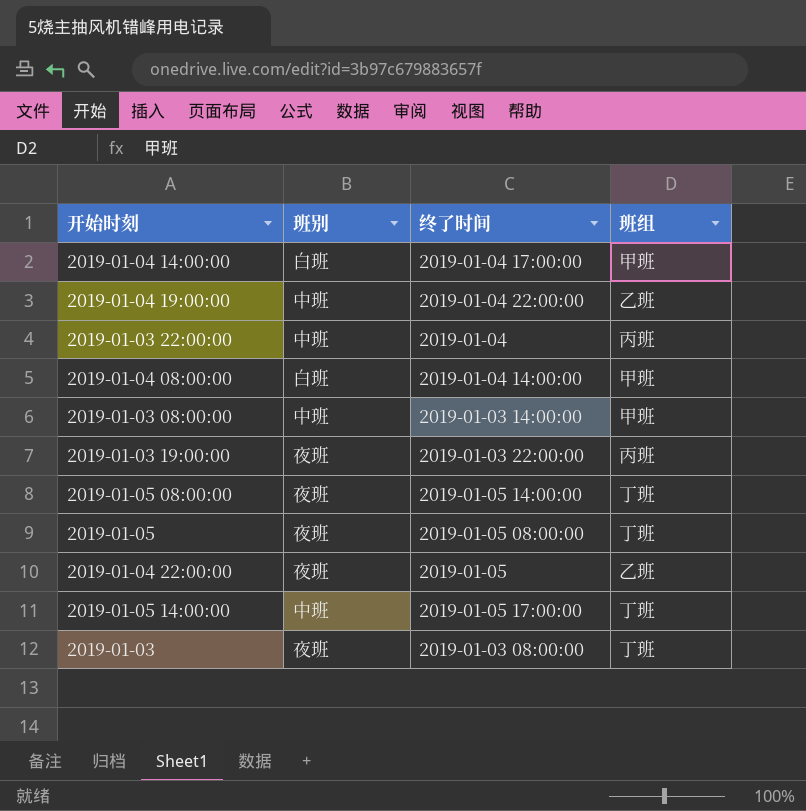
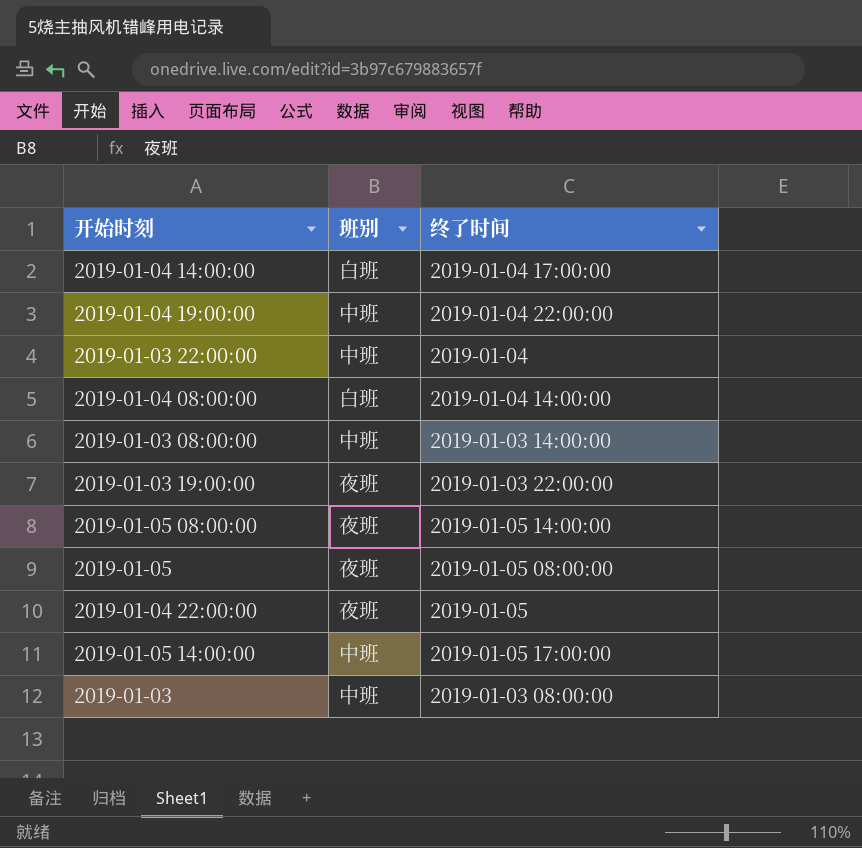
column 班组 | position: 4 -> none
2019-01-03 | 班别: 夜班 -> 中班

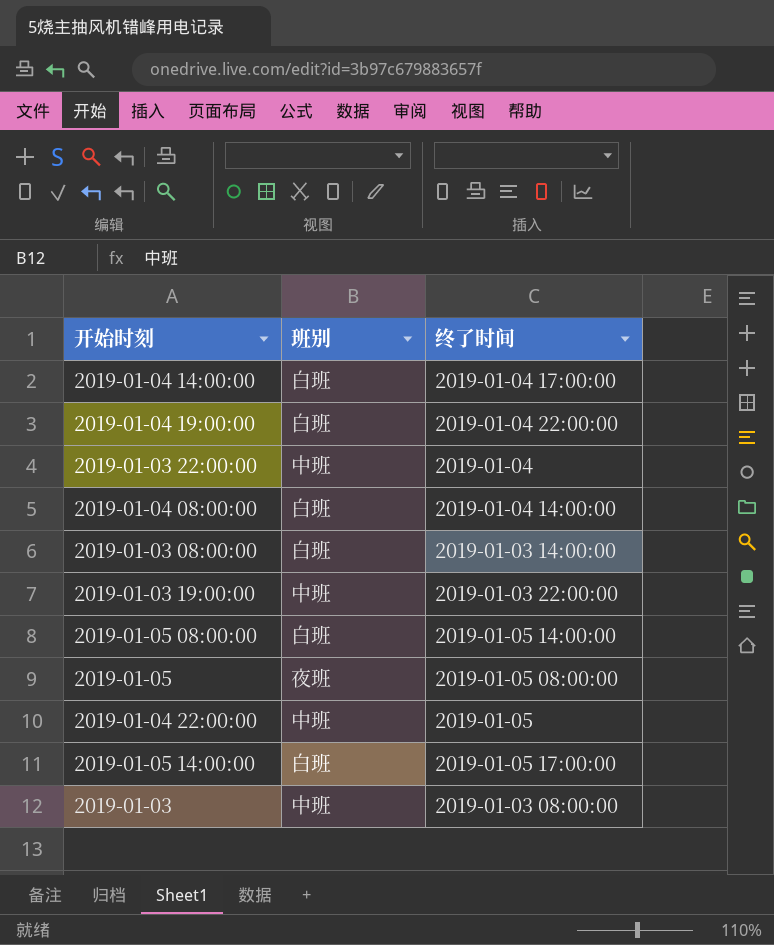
2019-01-04 19:00:00 | 班别: 中班 -> 白班
2019-01-03 08:00:00 | 班别: 中班 -> 白班
2019-01-03 19:00:00 | 班别: 夜班 -> 中班
2019-01-05 08:00:00 | 班别: 夜班 -> 白班
2019-01-04 22:00:00 | 班别: 夜班 -> 中班
2019-01-05 14:00:00 | 班别: 中班 -> 白班

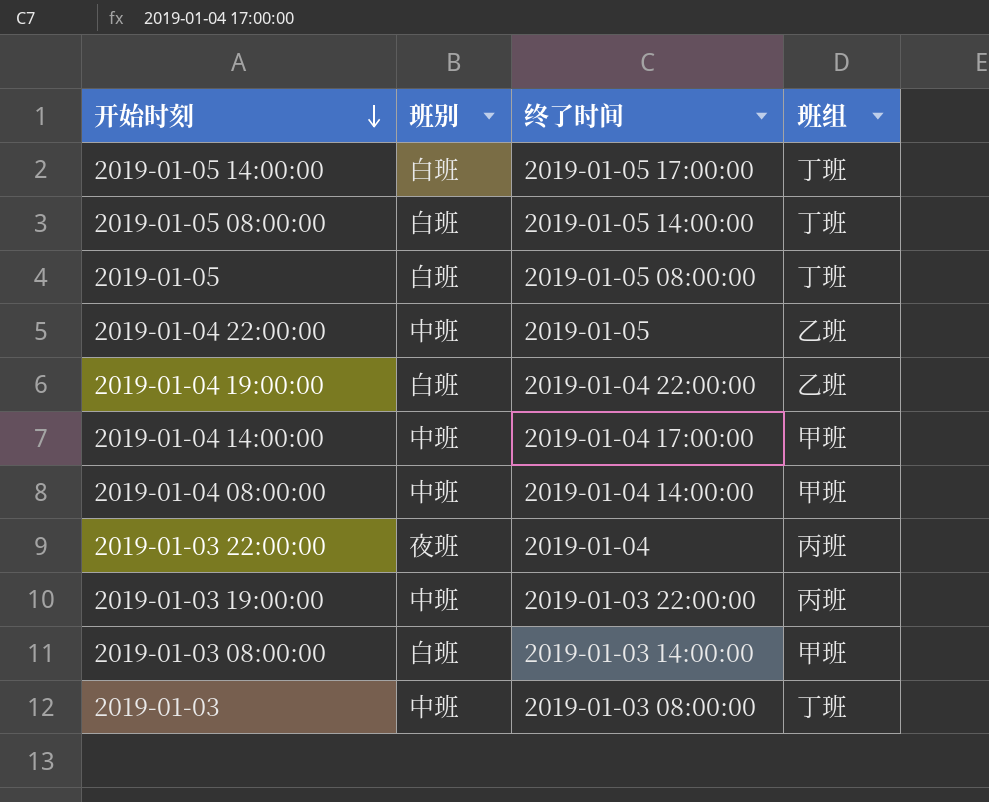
row order: none -> 开始时刻 descending
column 班组 | position: none -> 4
2019-01-05 | 班别: 夜班 -> 白班
2019-01-04 14:00:00 | 班别: 白班 -> 中班
2019-01-04 08:00:00 | 班别: 白班 -> 中班
2019-01-03 22:00:00 | 班别: 中班 -> 夜班

